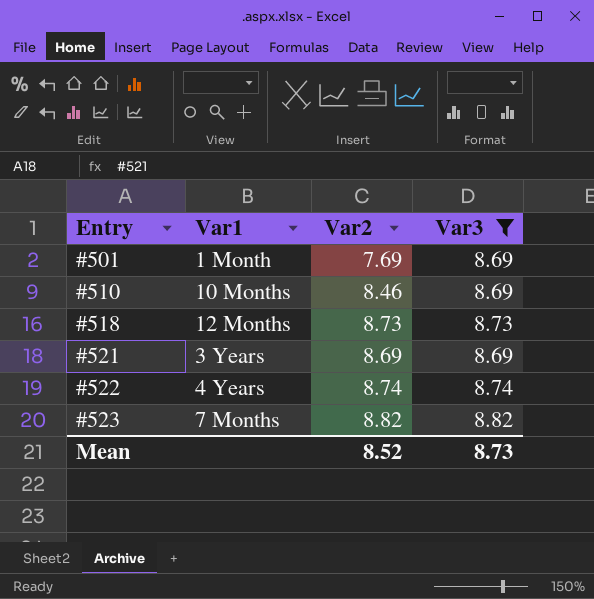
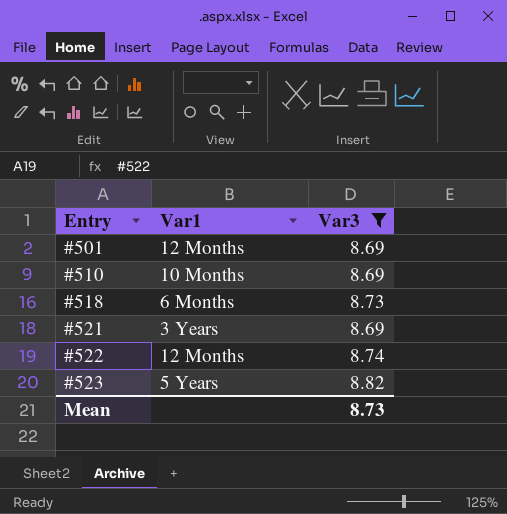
column Var2 | position: 3 -> none
#501 | Var1: 1 Month -> 12 Months
#518 | Var1: 12 Months -> 6 Months
#522 | Var1: 4 Years -> 12 Months
#523 | Var1: 7 Months -> 5 Years

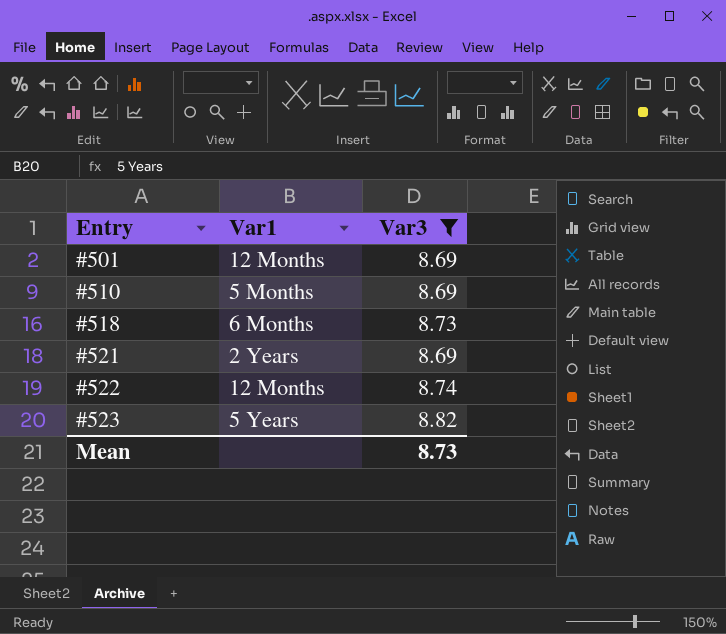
#510 | Var1: 10 Months -> 5 Months
#521 | Var1: 3 Years -> 2 Years

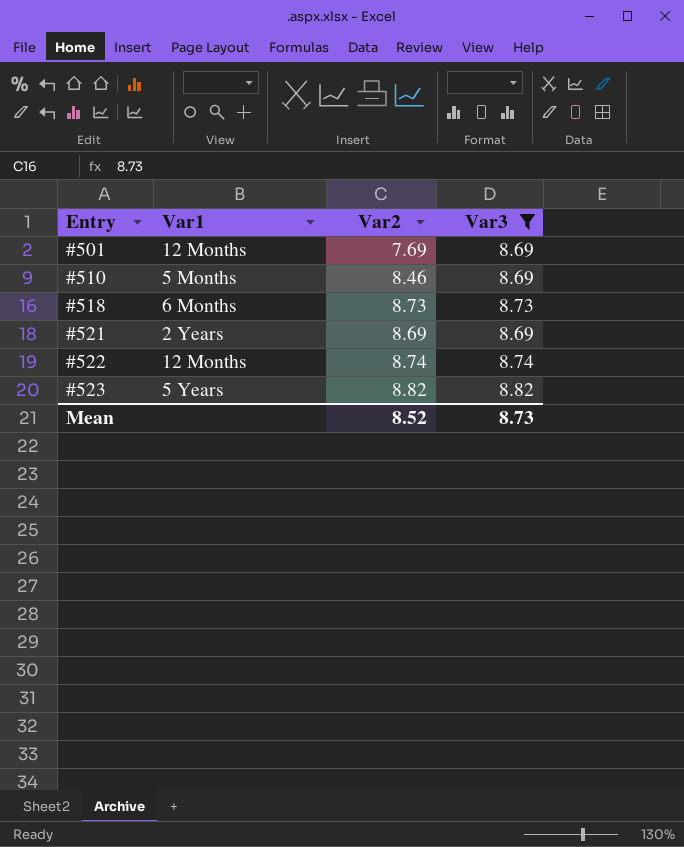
column Var2 | position: none -> 3

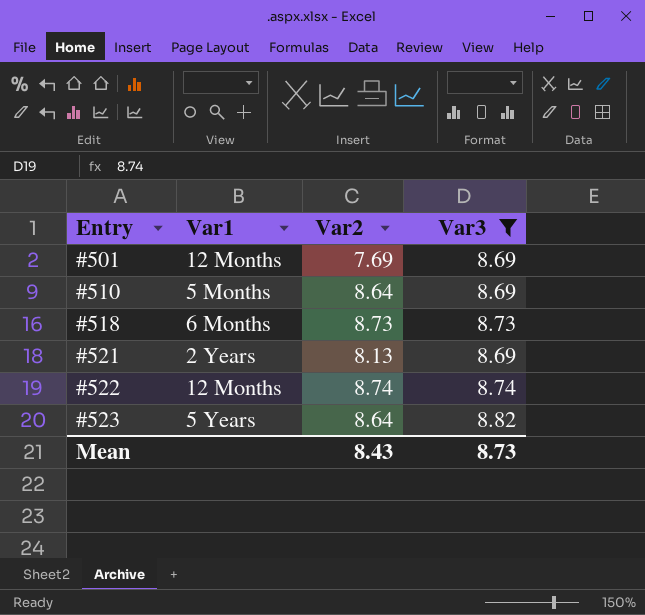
#510 | Var2: 8.46 -> 8.64
#521 | Var2: 8.69 -> 8.13
#523 | Var2: 8.82 -> 8.64
Mean | Var2: 8.52 -> 8.43

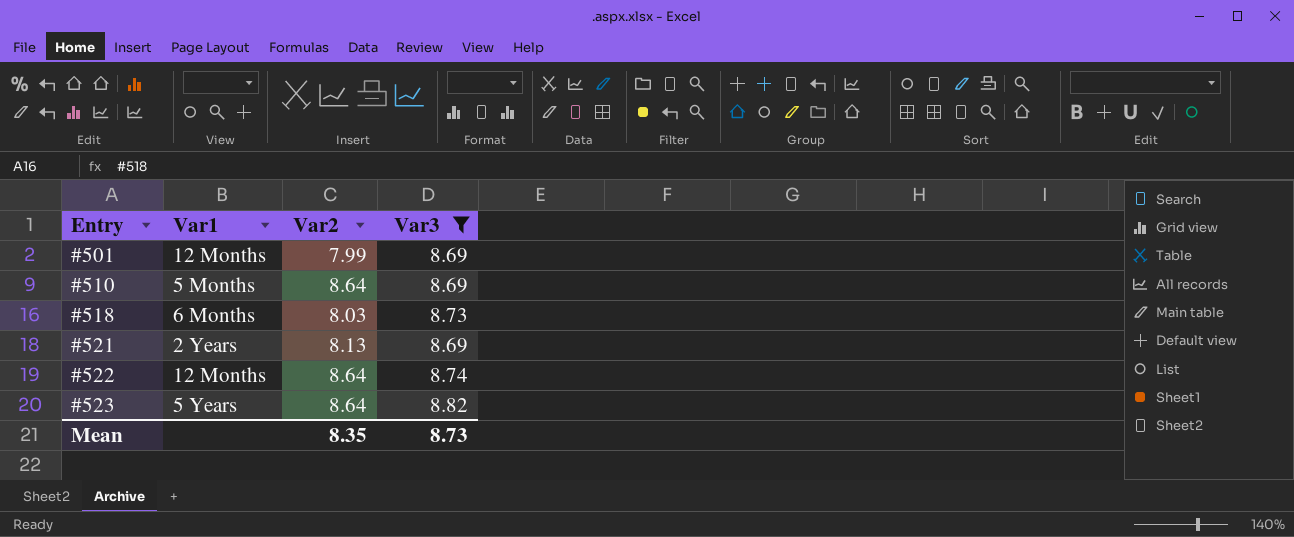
#501 | Var2: 7.69 -> 7.99
#518 | Var2: 8.73 -> 8.03
#522 | Var2: 8.74 -> 8.64
Mean | Var2: 8.43 -> 8.35

